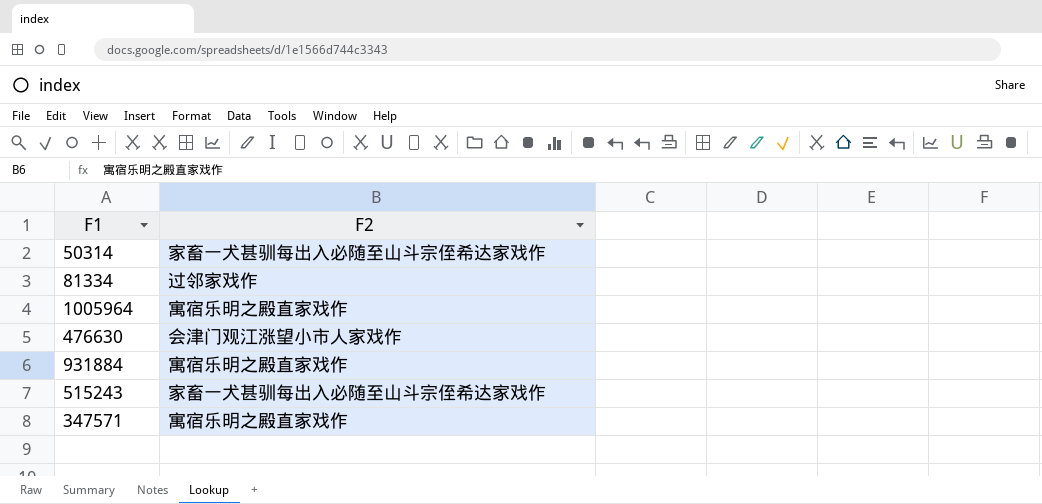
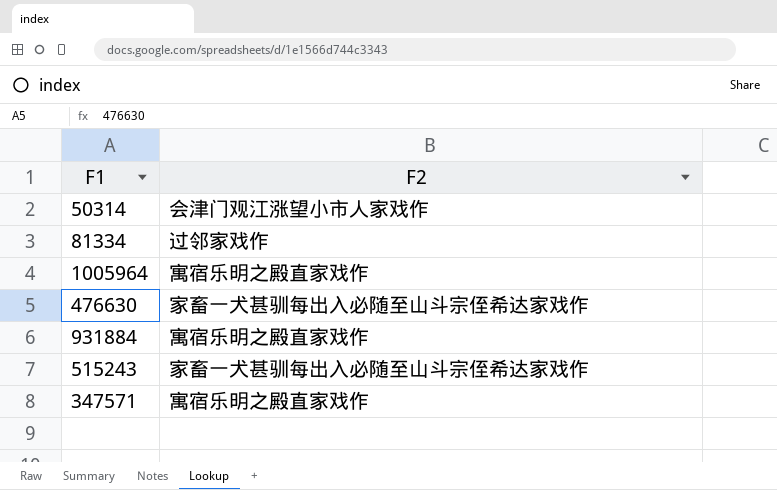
50314 | F2: 家畜一犬甚驯每出入必随至山斗宗侄希达家戏作 -> 会津门观江涨望小市人家戏作
476630 | F2: 会津门观江涨望小市人家戏作 -> 家畜一犬甚驯每出入必随至山斗宗侄希达家戏作

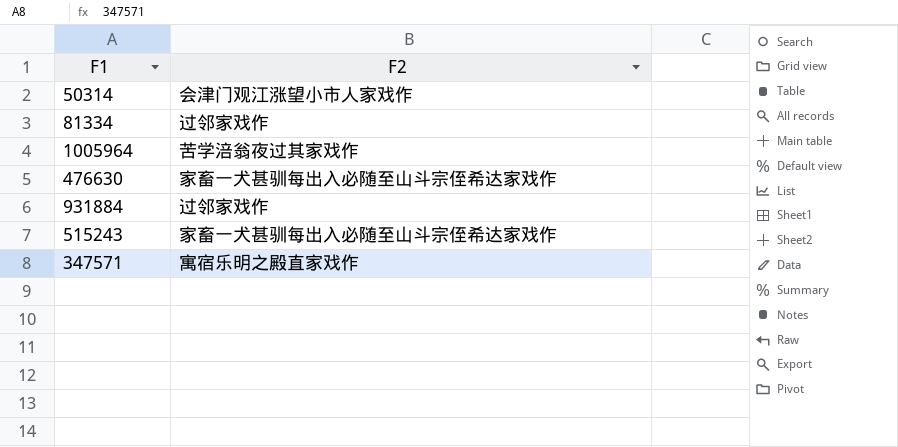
1005964 | F2: 寓宿乐明之殿直家戏作 -> 苦学涪翁夜过其家戏作
931884 | F2: 寓宿乐明之殿直家戏作 -> 过邻家戏作

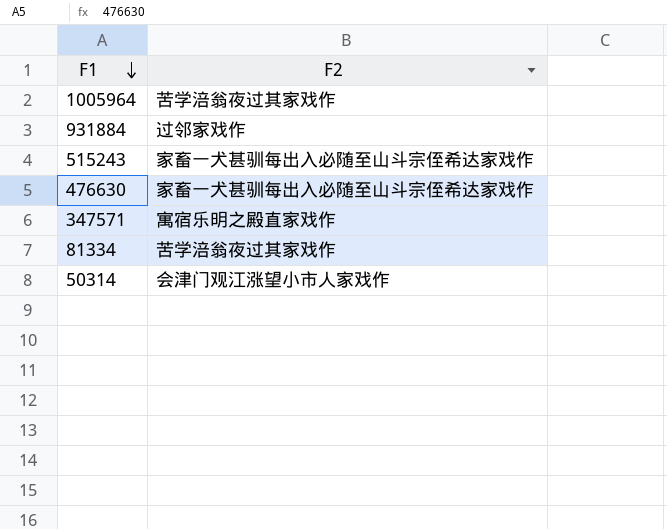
row order: none -> F1 descending
81334 | F2: 过邻家戏作 -> 苦学涪翁夜过其家戏作

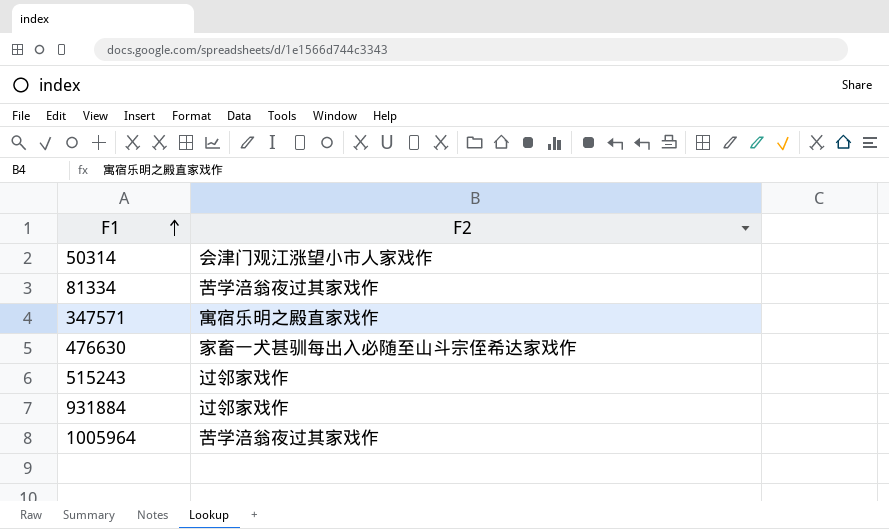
row order: F1 descending -> F1 ascending
515243 | F2: 家畜一犬甚驯每出入必随至山斗宗侄希达家戏作 -> 过邻家戏作

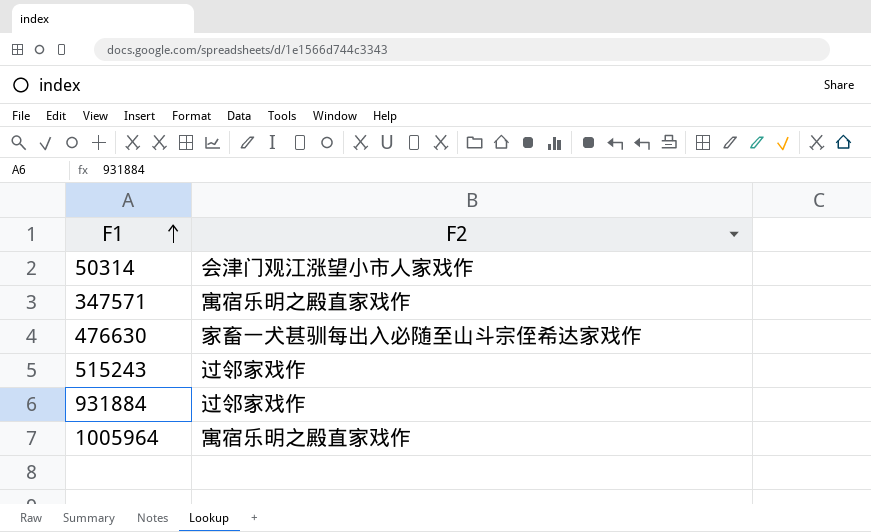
row 81334: 苦学涪翁夜过其家戏作 -> none
1005964 | F2: 苦学涪翁夜过其家戏作 -> 寓宿乐明之殿直家戏作

